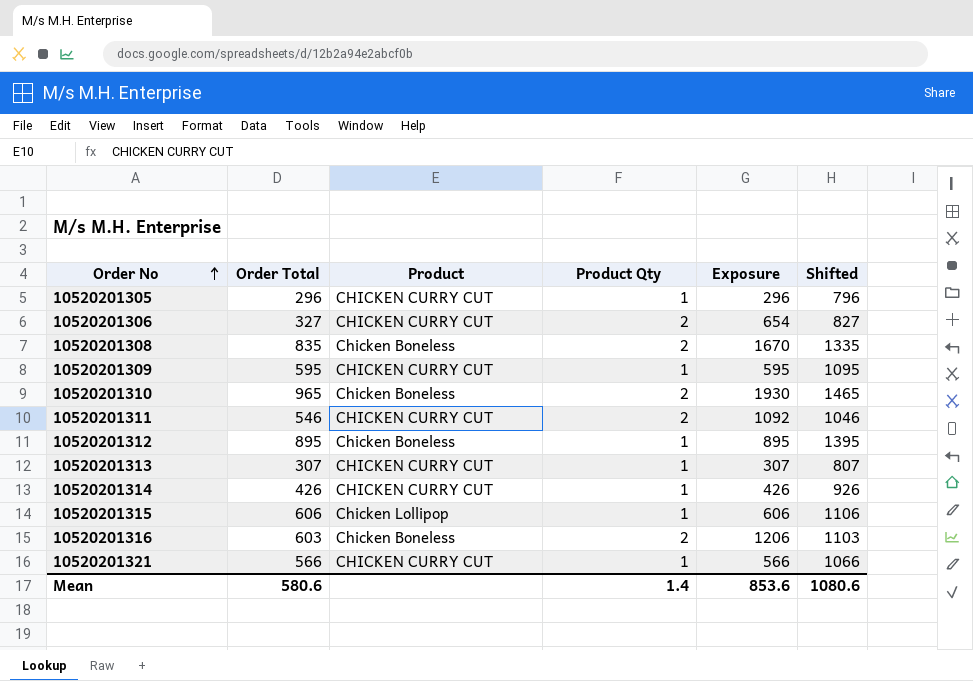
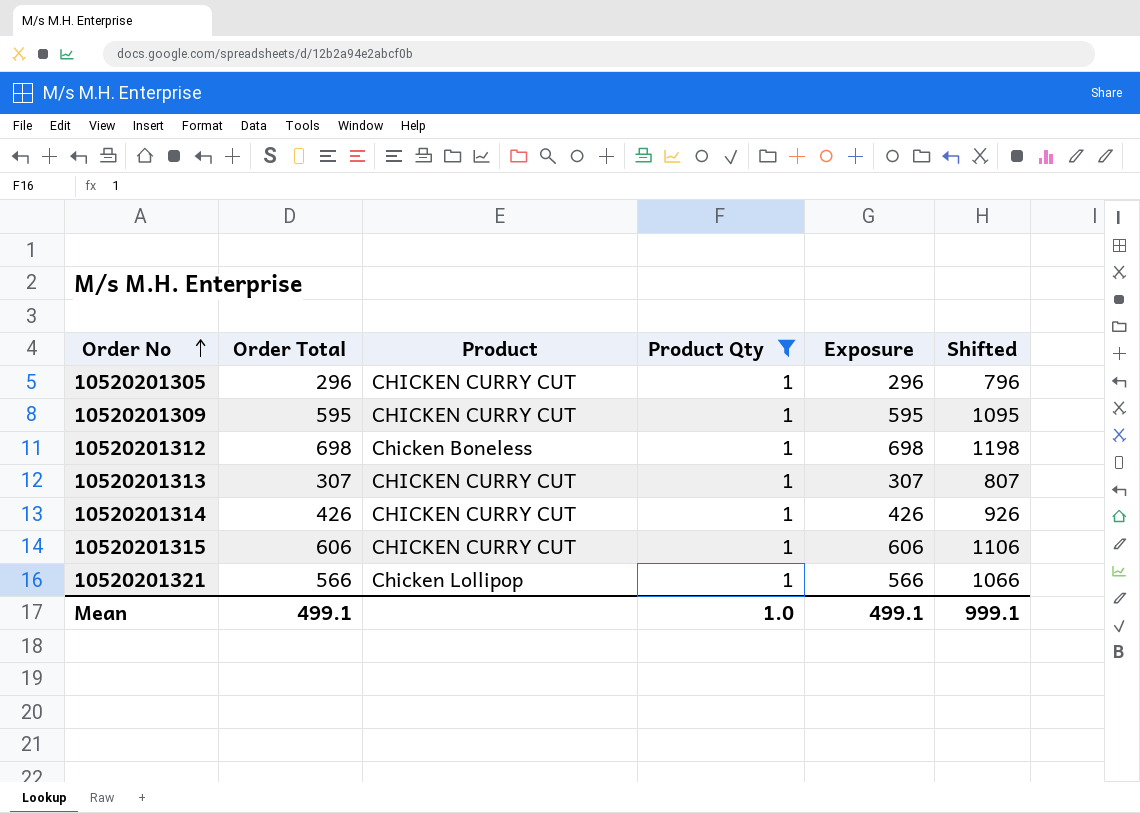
filter: none -> Product Qty = 1
10520201312 | Order Total: 895 -> 698
10520201312 | Exposure: 895 -> 698
10520201312 | Shifted: 1395 -> 1198
10520201315 | Product: Chicken Lollipop -> CHICKEN CURRY CUT
10520201321 | Product: CHICKEN CURRY CUT -> Chicken Lollipop
Mean | Order Total: 580.6 -> 499.1
Mean | Product Qty: 1.4 -> 1.0
Mean | Exposure: 853.6 -> 499.1
Mean | Shifted: 1080.6 -> 999.1

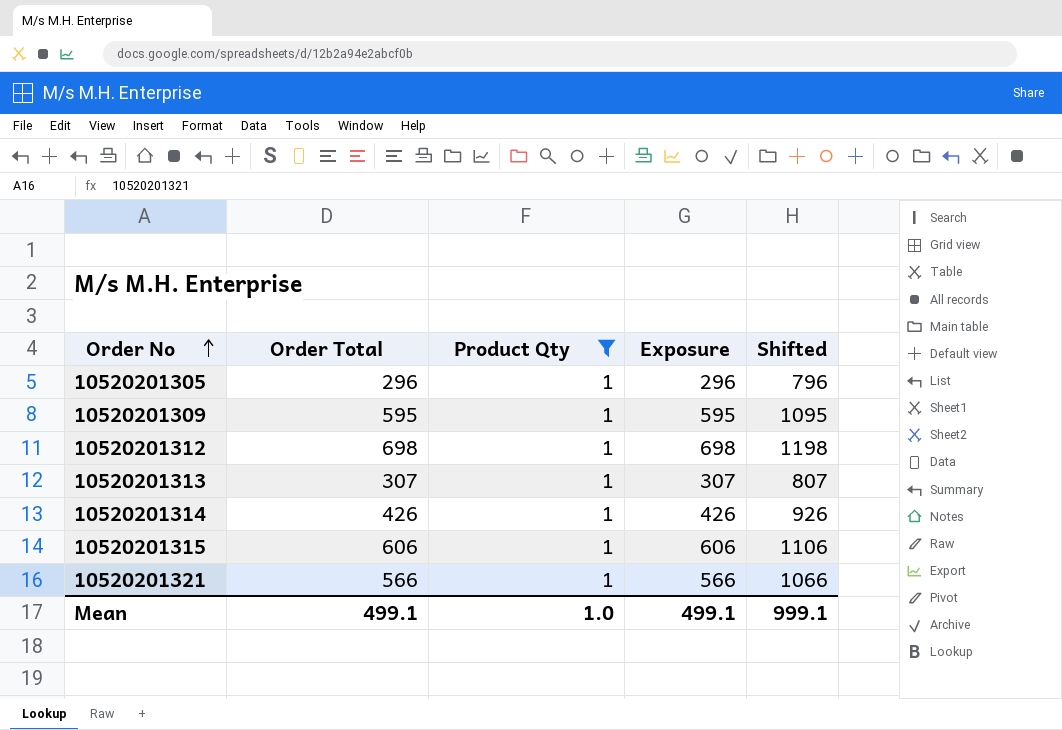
column Product | position: 3 -> none

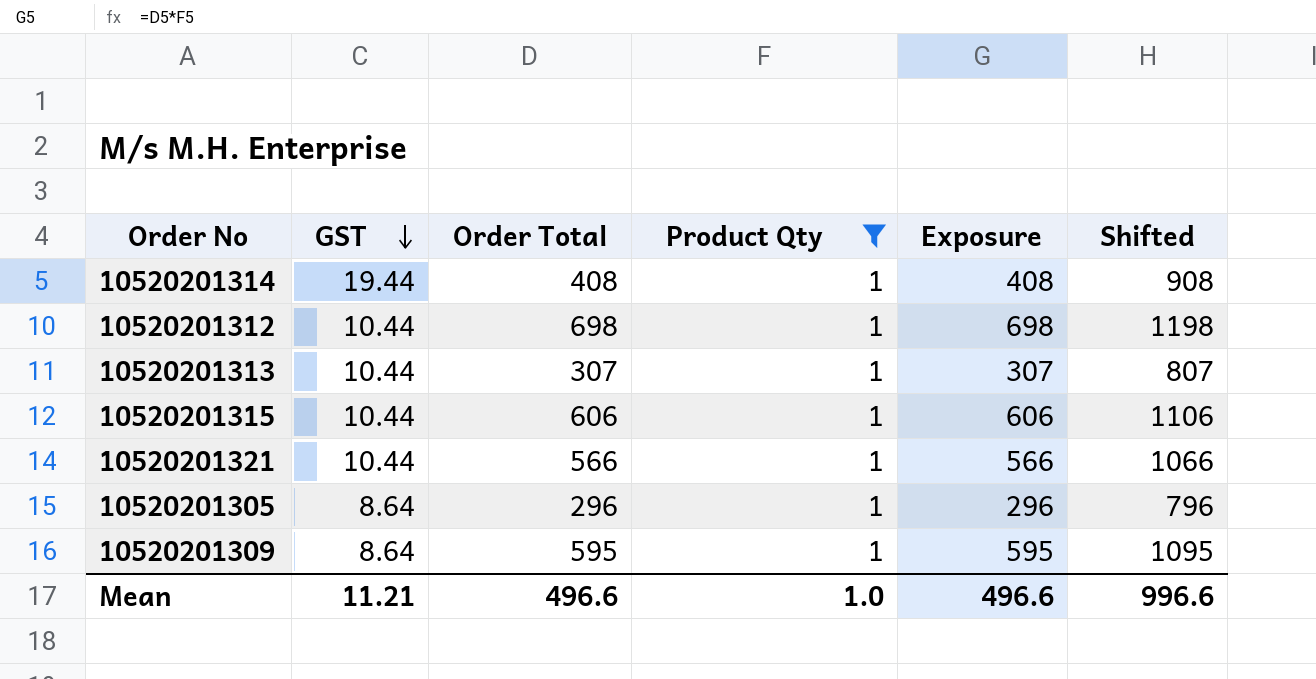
row order: Order No ascending -> GST descending
column GST | position: none -> 2
10520201314 | Order Total: 426 -> 408
10520201314 | Exposure: 426 -> 408
10520201314 | Shifted: 926 -> 908
Mean | Order Total: 499.1 -> 496.6
Mean | Exposure: 499.1 -> 496.6
Mean | Shifted: 999.1 -> 996.6

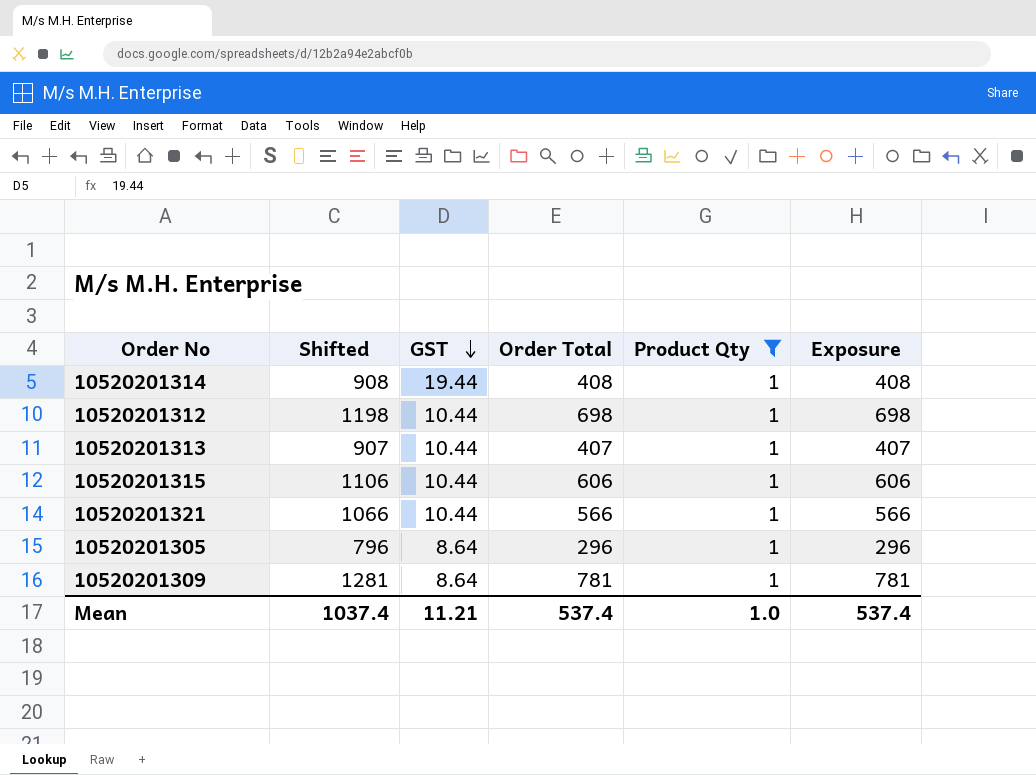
column Shifted | position: 6 -> 2
10520201313 | Shifted: 807 -> 907
10520201313 | Order Total: 307 -> 407
10520201313 | Exposure: 307 -> 407
10520201309 | Shifted: 1095 -> 1281
10520201309 | Order Total: 595 -> 781
10520201309 | Exposure: 595 -> 781
Mean | Shifted: 996.6 -> 1037.4
Mean | Order Total: 496.6 -> 537.4
Mean | Exposure: 496.6 -> 537.4

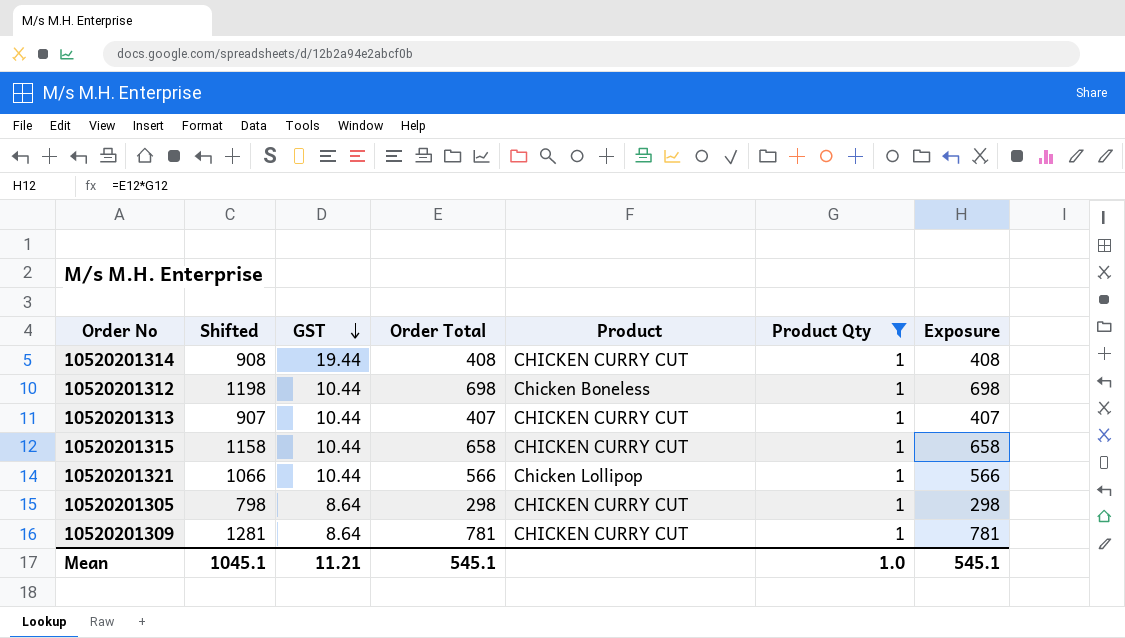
column Product | position: none -> 5
10520201315 | Shifted: 1106 -> 1158
10520201315 | Order Total: 606 -> 658
10520201315 | Exposure: 606 -> 658
10520201305 | Shifted: 796 -> 798
10520201305 | Order Total: 296 -> 298
10520201305 | Exposure: 296 -> 298
Mean | Shifted: 1037.4 -> 1045.1
Mean | Order Total: 537.4 -> 545.1
Mean | Exposure: 537.4 -> 545.1

